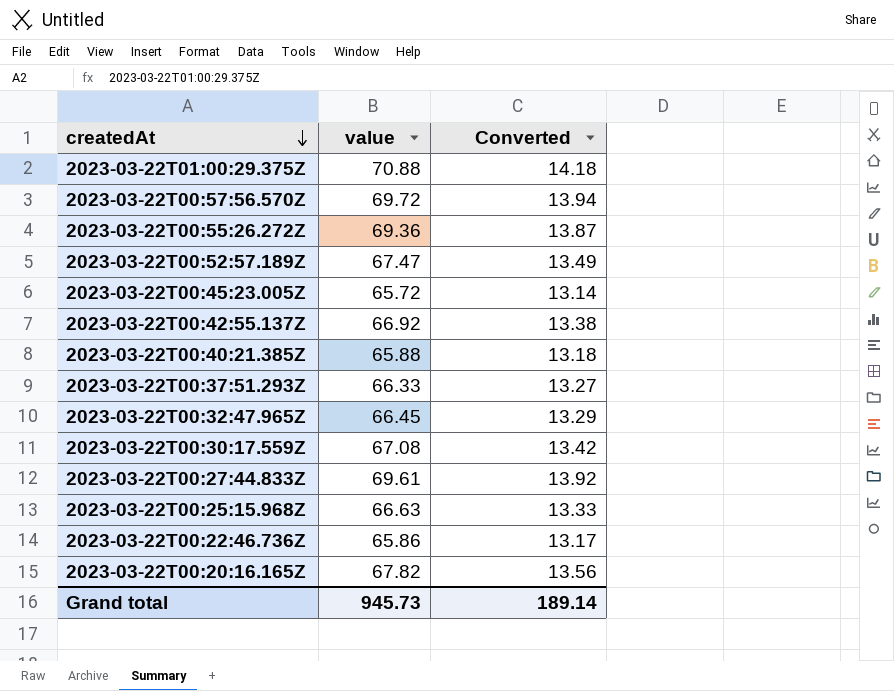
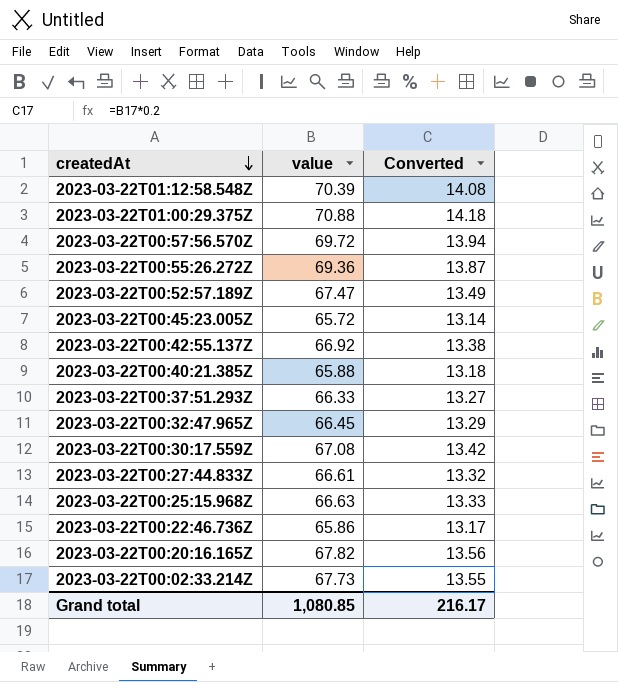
row 2023-03-22T01:12:58.548Z: none -> 70.39 | 14.08
2023-03-22T00:27:44.833Z | value: 69.61 -> 66.61
2023-03-22T00:27:44.833Z | Converted: 13.92 -> 13.32
row 2023-03-22T00:02:33.214Z: none -> 67.73 | 13.55
Grand total | value: 945.73 -> 1,080.85
Grand total | Converted: 189.14 -> 216.17

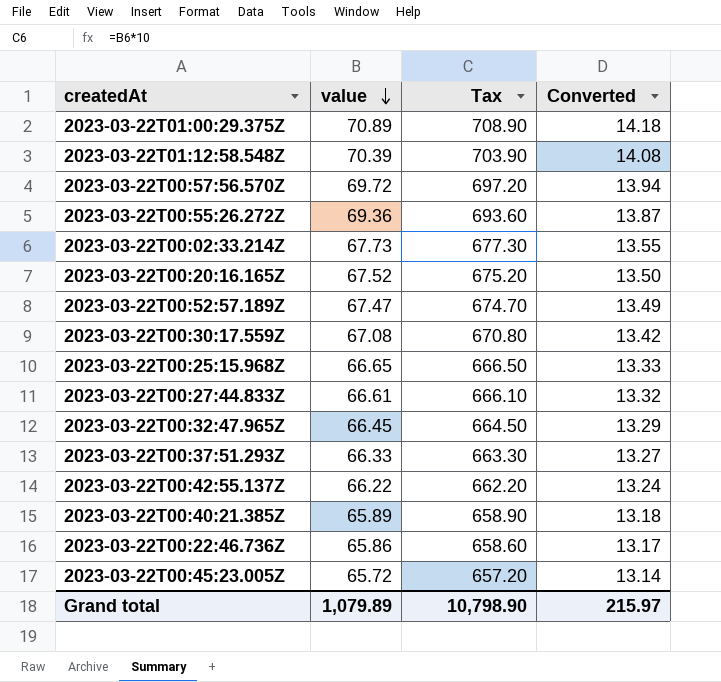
row order: createdAt descending -> value descending
column Tax | formula: none -> [value] * 10
2023-03-22T01:00:29.375Z | value: 70.88 -> 70.89
2023-03-22T00:20:16.165Z | value: 67.82 -> 67.52
2023-03-22T00:20:16.165Z | Converted: 13.56 -> 13.50
2023-03-22T00:25:15.968Z | value: 66.63 -> 66.65
2023-03-22T00:42:55.137Z | value: 66.92 -> 66.22
2023-03-22T00:42:55.137Z | Converted: 13.38 -> 13.24
2023-03-22T00:40:21.385Z | value: 65.88 -> 65.89
Grand total | value: 1,080.85 -> 1,079.89
Grand total | Converted: 216.17 -> 215.97

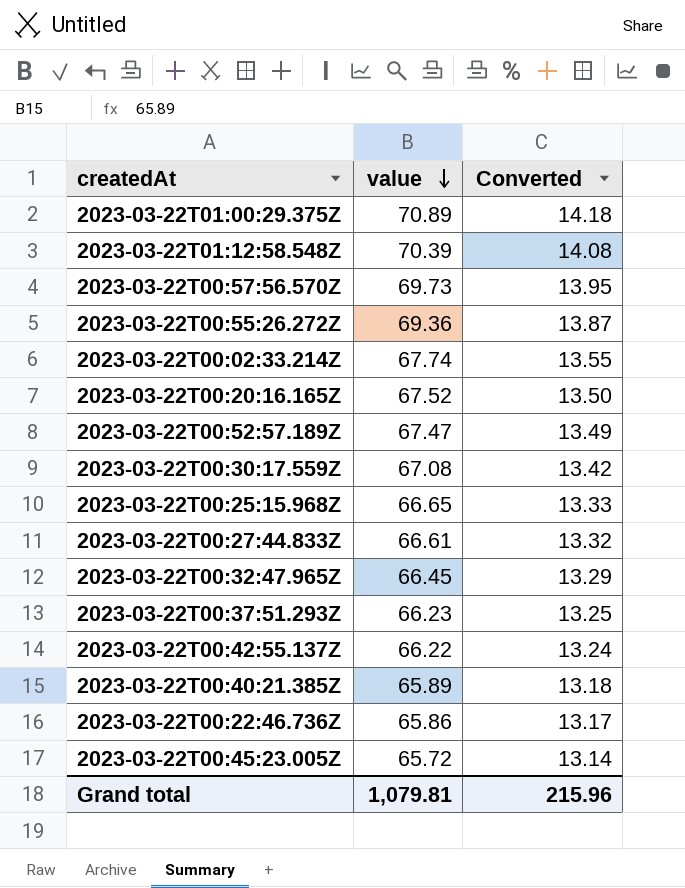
column Tax | formula: [value] * 10 -> none
2023-03-22T00:57:56.570Z | value: 69.72 -> 69.73
2023-03-22T00:57:56.570Z | Converted: 13.94 -> 13.95
2023-03-22T00:02:33.214Z | value: 67.73 -> 67.74
2023-03-22T00:37:51.293Z | value: 66.33 -> 66.23
2023-03-22T00:37:51.293Z | Converted: 13.27 -> 13.25
Grand total | value: 1,079.89 -> 1,079.81
Grand total | Converted: 215.97 -> 215.96

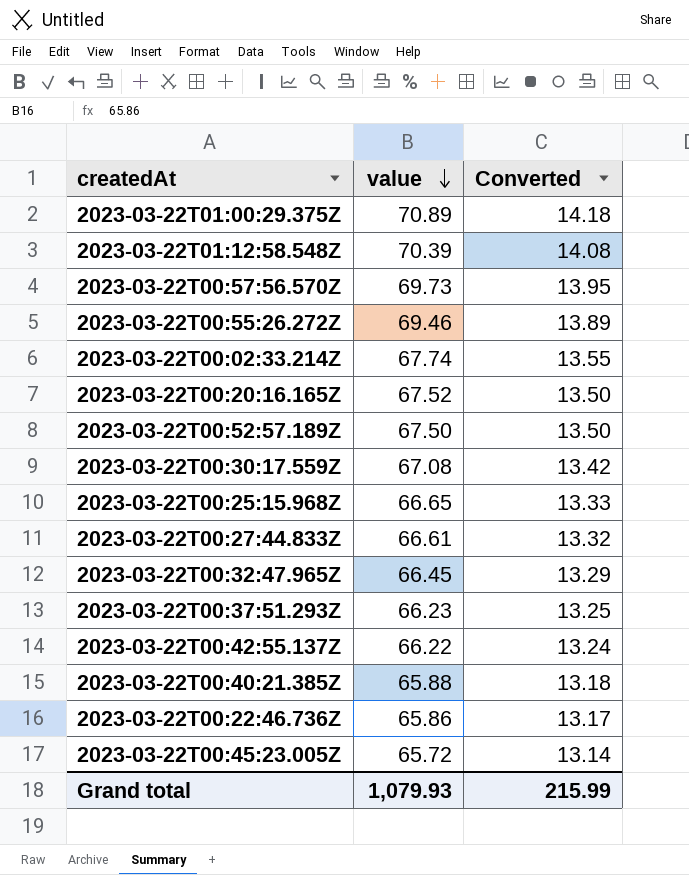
2023-03-22T00:55:26.272Z | value: 69.36 -> 69.46
2023-03-22T00:55:26.272Z | Converted: 13.87 -> 13.89
2023-03-22T00:52:57.189Z | value: 67.47 -> 67.50
2023-03-22T00:52:57.189Z | Converted: 13.49 -> 13.50
2023-03-22T00:40:21.385Z | value: 65.89 -> 65.88
Grand total | value: 1,079.81 -> 1,079.93
Grand total | Converted: 215.96 -> 215.99

